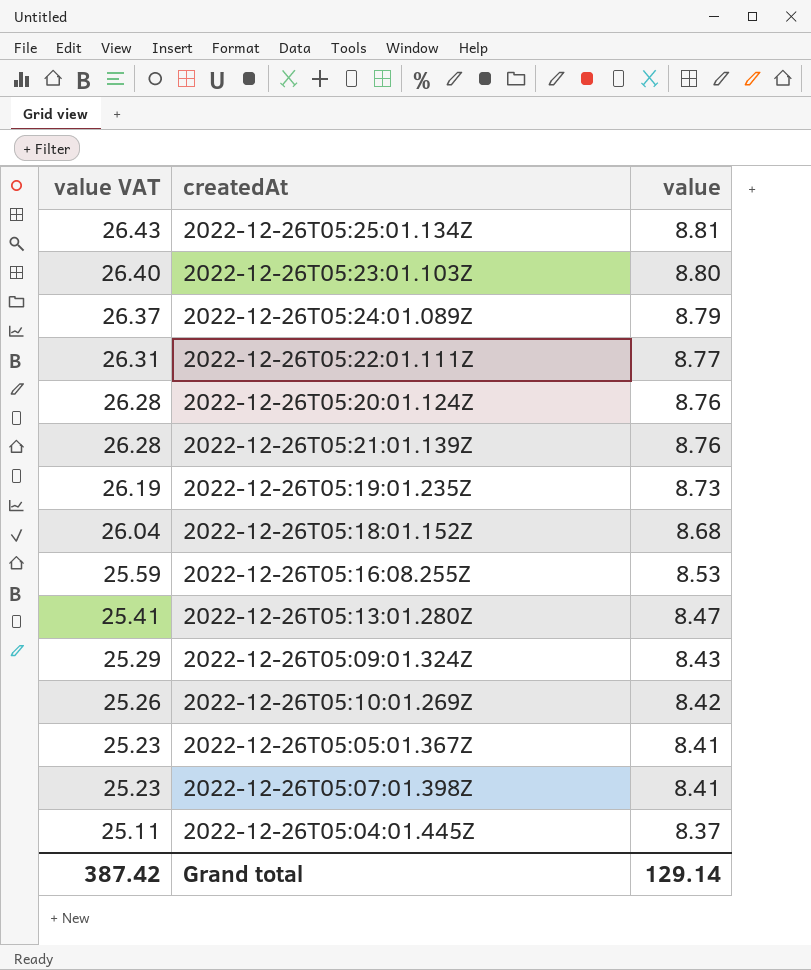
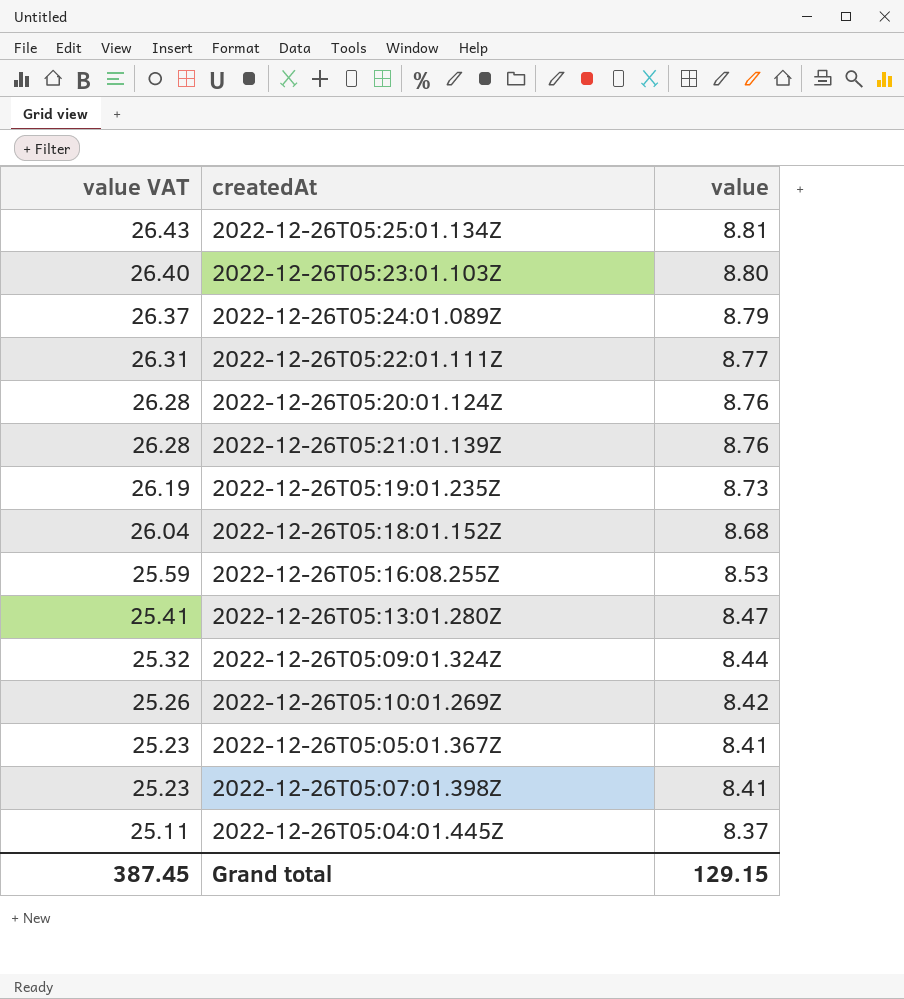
2022-12-26T05:09:01.324Z | value VAT: 25.29 -> 25.32
2022-12-26T05:09:01.324Z | value: 8.43 -> 8.44
Grand total | value VAT: 387.42 -> 387.45
Grand total | value: 129.14 -> 129.15

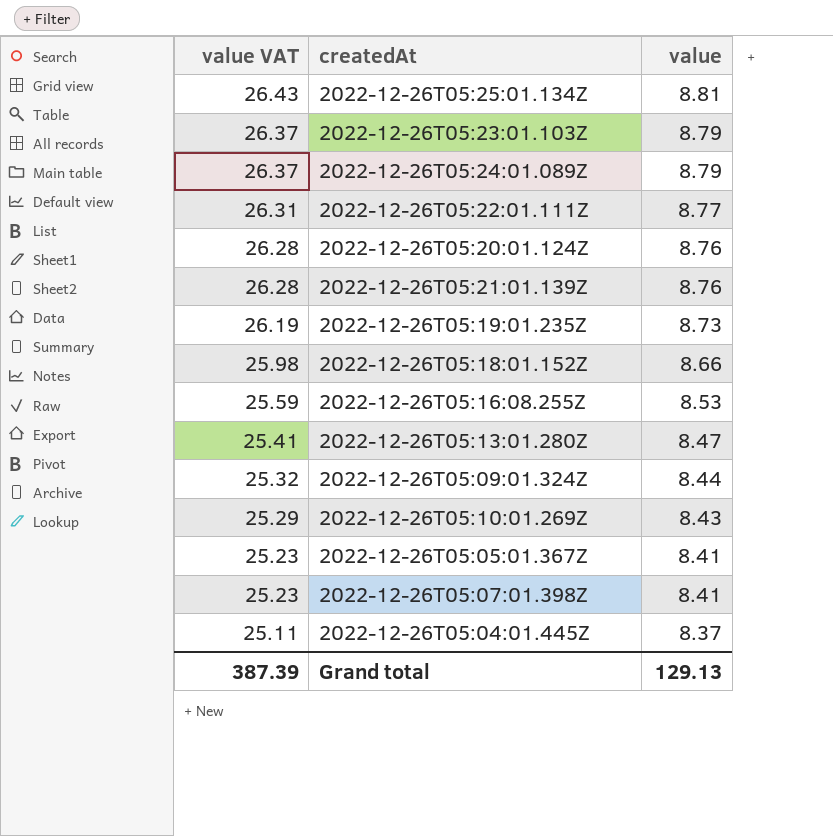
2022-12-26T05:23:01.103Z | value VAT: 26.40 -> 26.37
2022-12-26T05:23:01.103Z | value: 8.80 -> 8.79
2022-12-26T05:18:01.152Z | value VAT: 26.04 -> 25.98
2022-12-26T05:18:01.152Z | value: 8.68 -> 8.66
2022-12-26T05:10:01.269Z | value VAT: 25.26 -> 25.29
2022-12-26T05:10:01.269Z | value: 8.42 -> 8.43
Grand total | value VAT: 387.45 -> 387.39
Grand total | value: 129.15 -> 129.13

